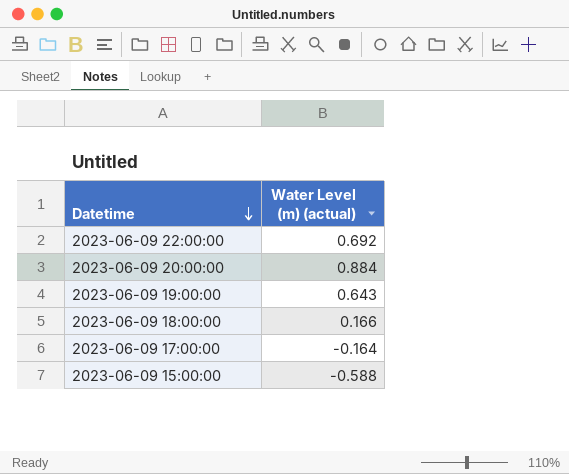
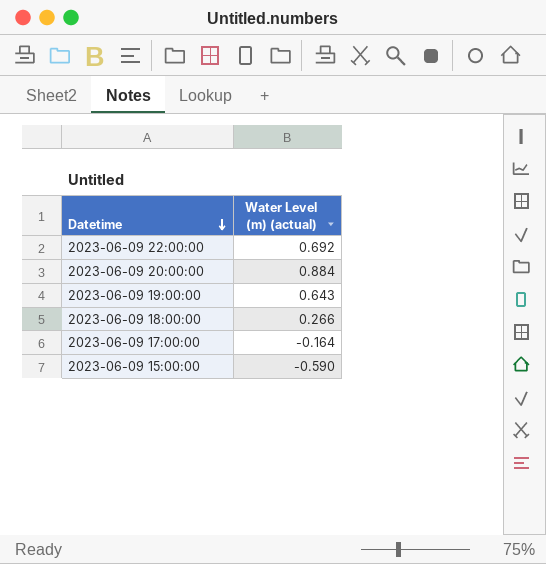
2023-06-09 18:00:00 | Water Level (m) (actual): 0.166 -> 0.266
2023-06-09 15:00:00 | Water Level (m) (actual): -0.588 -> -0.590

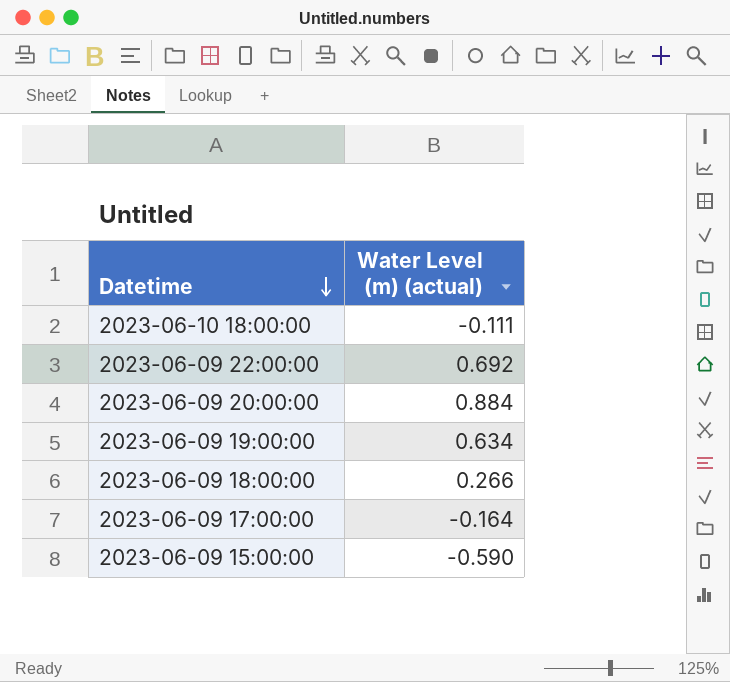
row 2023-06-10 18:00:00: none -> -0.111
2023-06-09 19:00:00 | Water Level (m) (actual): 0.643 -> 0.634

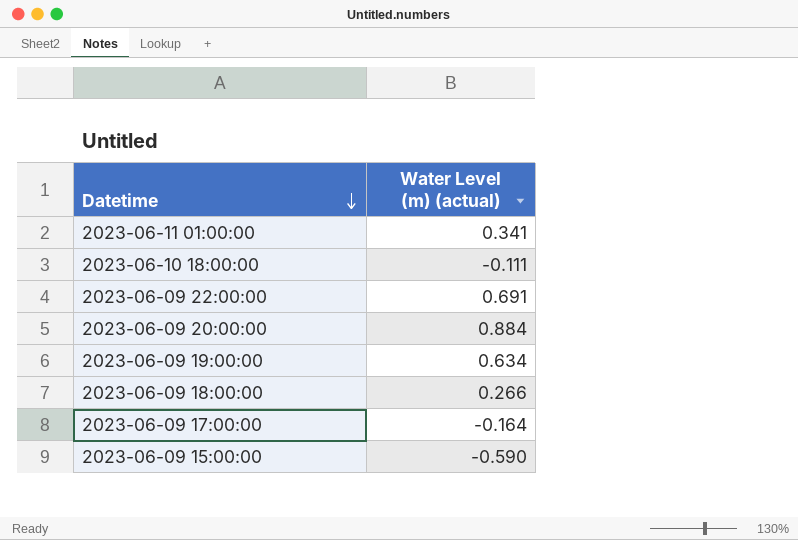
row 2023-06-11 01:00:00: none -> 0.341
2023-06-09 22:00:00 | Water Level (m) (actual): 0.692 -> 0.691

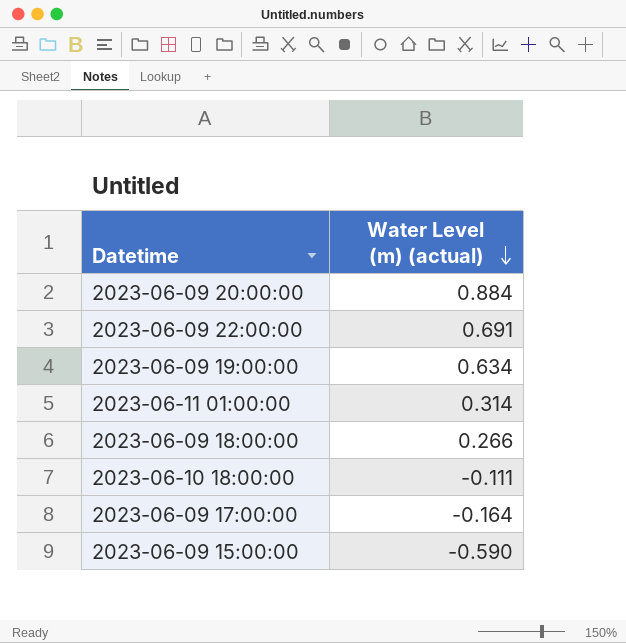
row order: Datetime descending -> Water Level (m) (actual) descending
2023-06-11 01:00:00 | Water Level (m) (actual): 0.341 -> 0.314

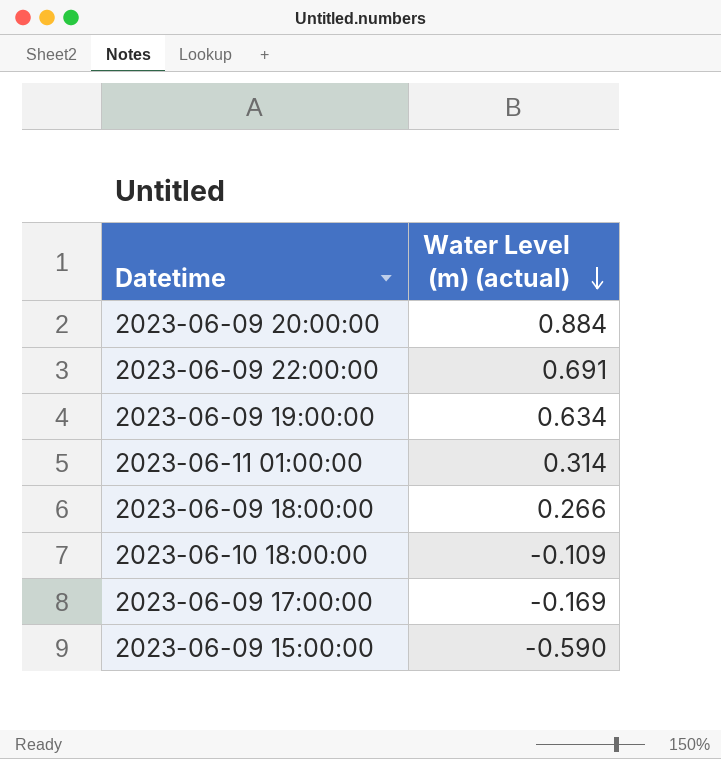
2023-06-10 18:00:00 | Water Level (m) (actual): -0.111 -> -0.109
2023-06-09 17:00:00 | Water Level (m) (actual): -0.164 -> -0.169

